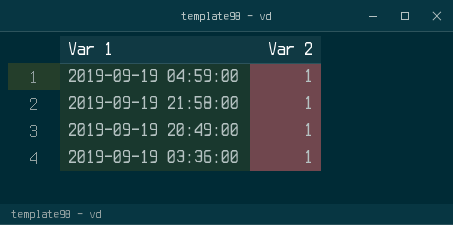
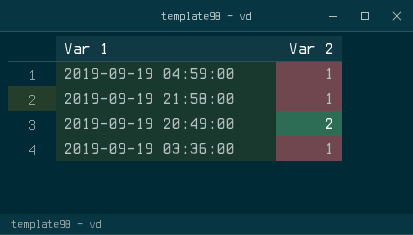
2019-09-19 20:49:00 | Var 2: 1 -> 2

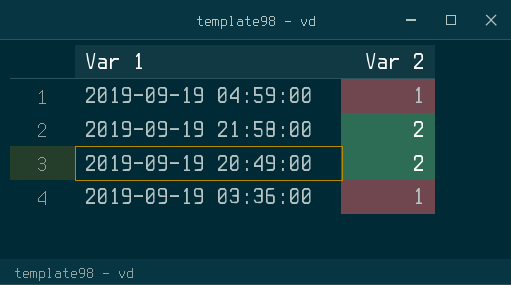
2019-09-19 21:58:00 | Var 2: 1 -> 2

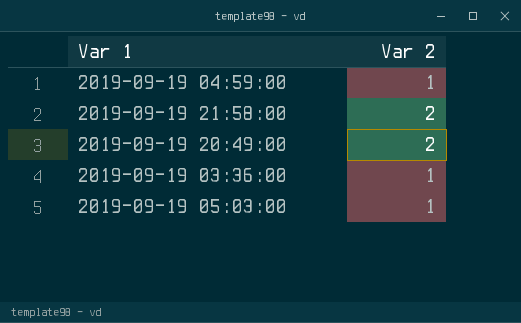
row 2019-09-19 05:03:00: none -> 1

